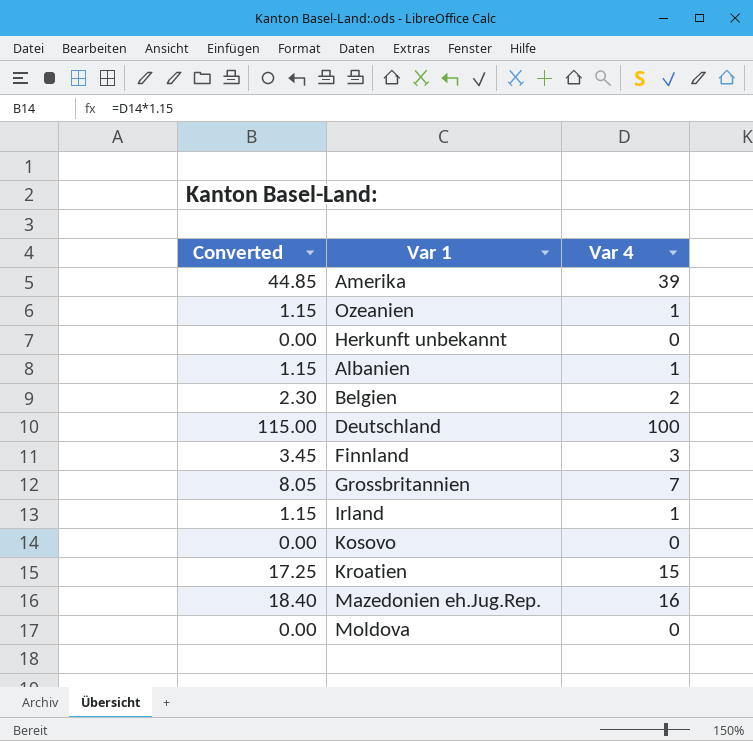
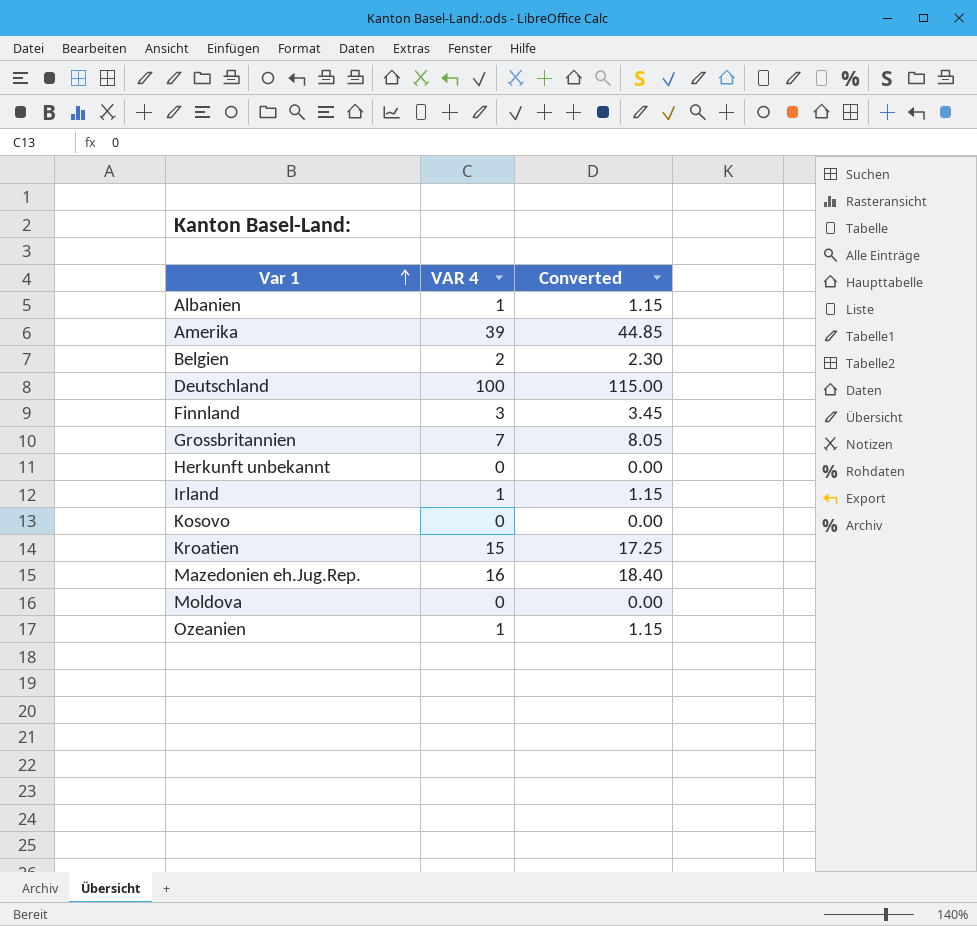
row order: none -> Var 1 ascending
column name: Var 4 -> VAR 4
column Converted | position: 1 -> 3

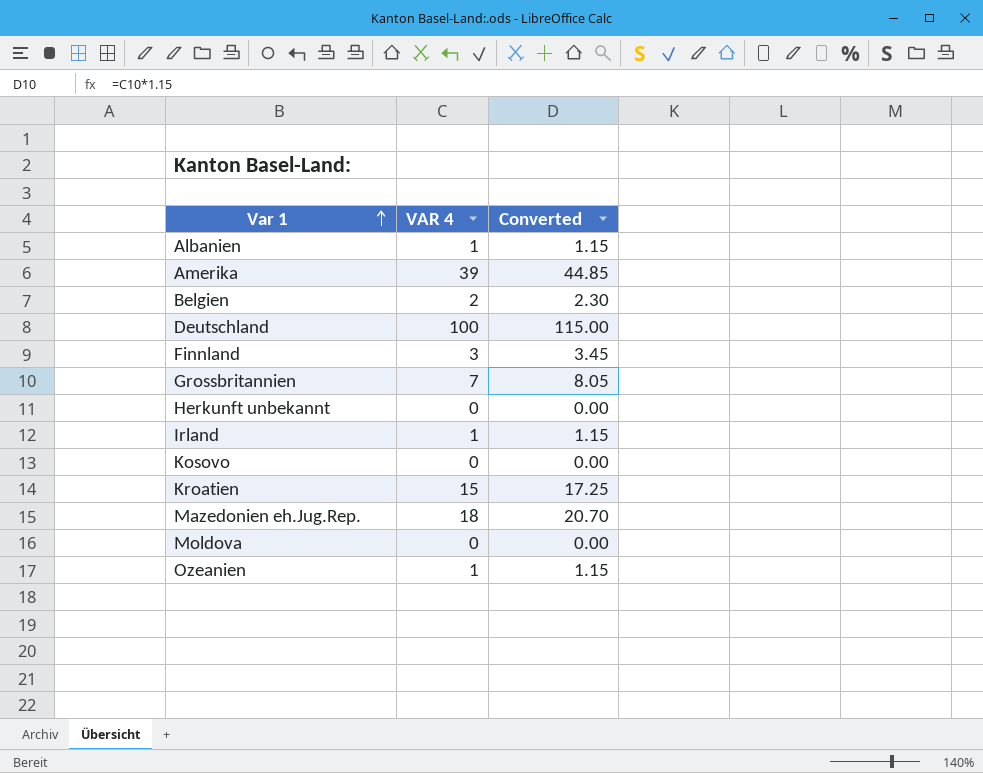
Mazedonien eh.Jug.Rep. | VAR 4: 16 -> 18
Mazedonien eh.Jug.Rep. | Converted: 18.40 -> 20.70

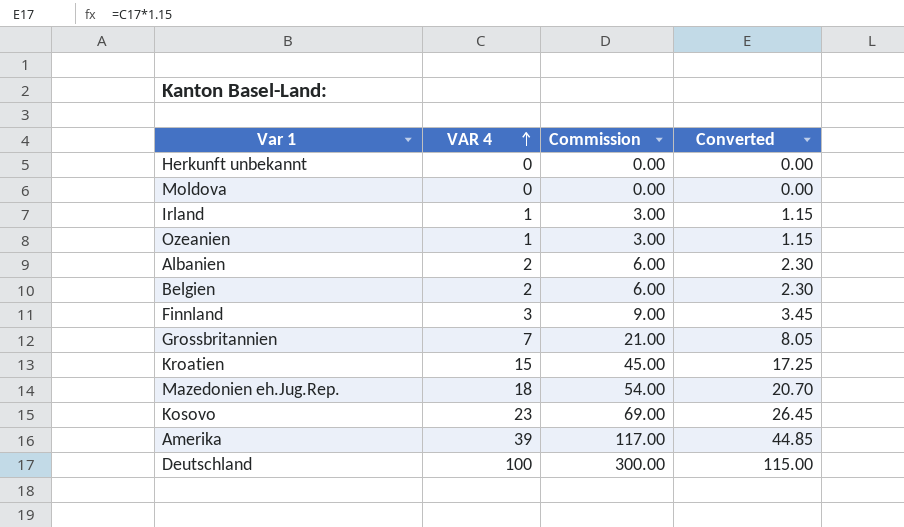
row order: Var 1 ascending -> VAR 4 ascending
column Commission | formula: none -> [VAR 4] * 3
Albanien | VAR 4: 1 -> 2
Albanien | Converted: 1.15 -> 2.30
Kosovo | VAR 4: 0 -> 23
Kosovo | Converted: 0.00 -> 26.45

